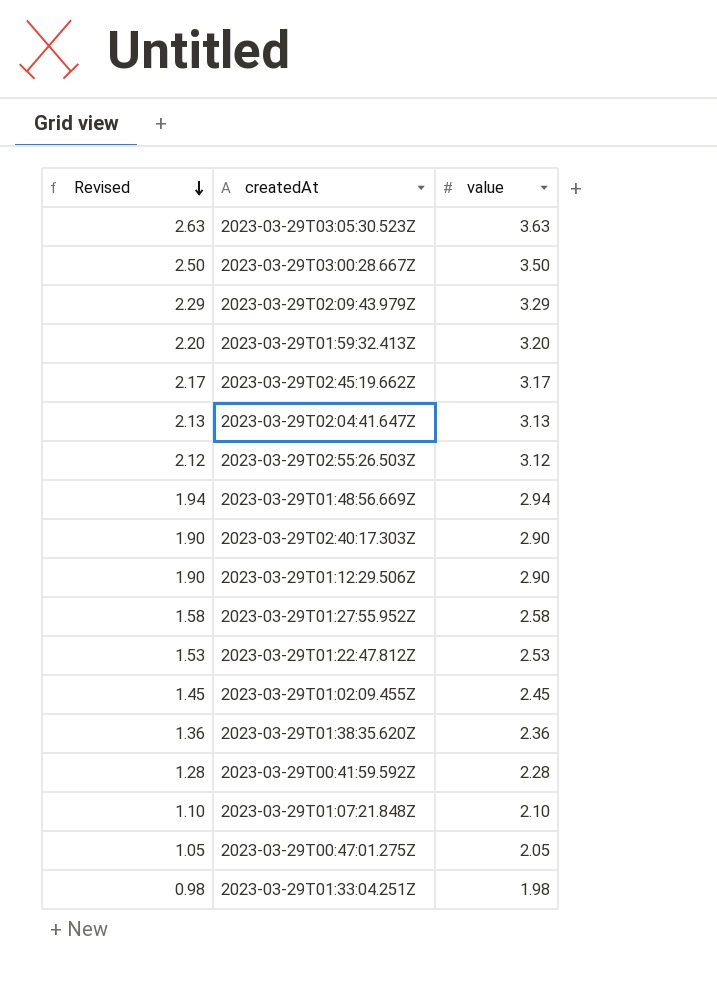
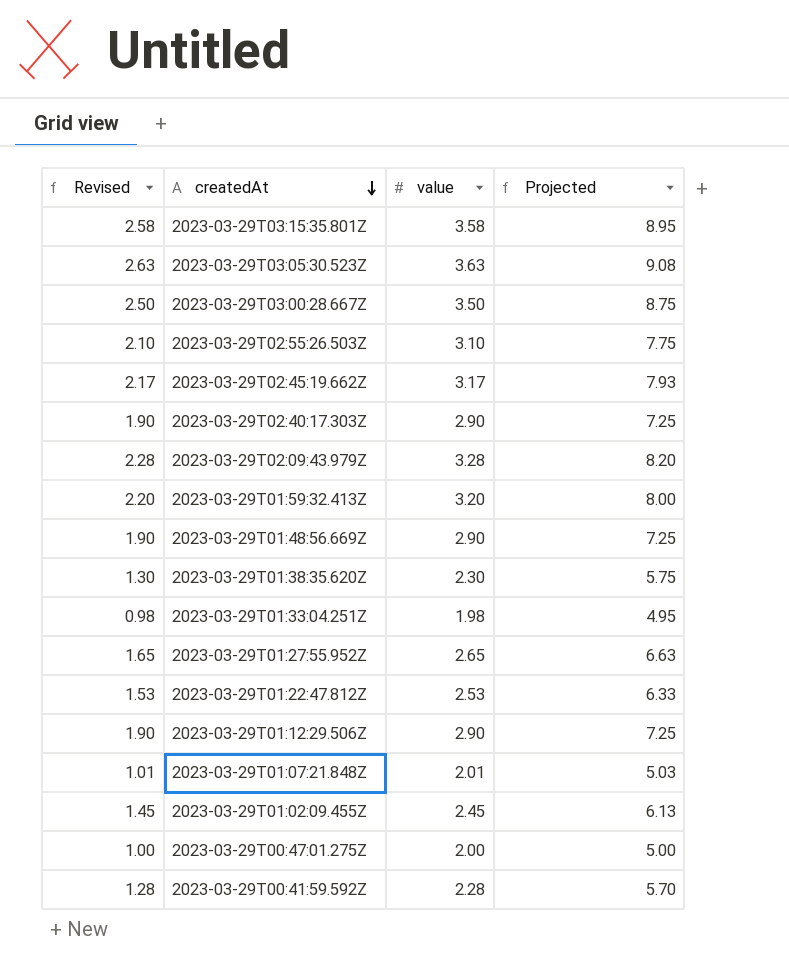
row order: Revised descending -> createdAt descending
column Projected | formula: none -> [value] * 2.5
row 2023-03-29T02:04:41.647Z: 2.13 | 3.13 -> none
row 2023-03-29T03:15:35.801Z: none -> 2.58 | 3.58 | 8.95
2023-03-29T02:55:26.503Z | Revised: 2.12 -> 2.10
2023-03-29T02:55:26.503Z | value: 3.12 -> 3.10
2023-03-29T02:09:43.979Z | Revised: 2.29 -> 2.28
2023-03-29T02:09:43.979Z | value: 3.29 -> 3.28
2023-03-29T01:48:56.669Z | Revised: 1.94 -> 1.90
2023-03-29T01:48:56.669Z | value: 2.94 -> 2.90
2023-03-29T01:38:35.620Z | Revised: 1.36 -> 1.30
2023-03-29T01:38:35.620Z | value: 2.36 -> 2.30
2023-03-29T01:27:55.952Z | Revised: 1.58 -> 1.65
2023-03-29T01:27:55.952Z | value: 2.58 -> 2.65
2023-03-29T01:07:21.848Z | Revised: 1.10 -> 1.01
2023-03-29T01:07:21.848Z | value: 2.10 -> 2.01
2023-03-29T00:47:01.275Z | Revised: 1.05 -> 1.00
2023-03-29T00:47:01.275Z | value: 2.05 -> 2.00

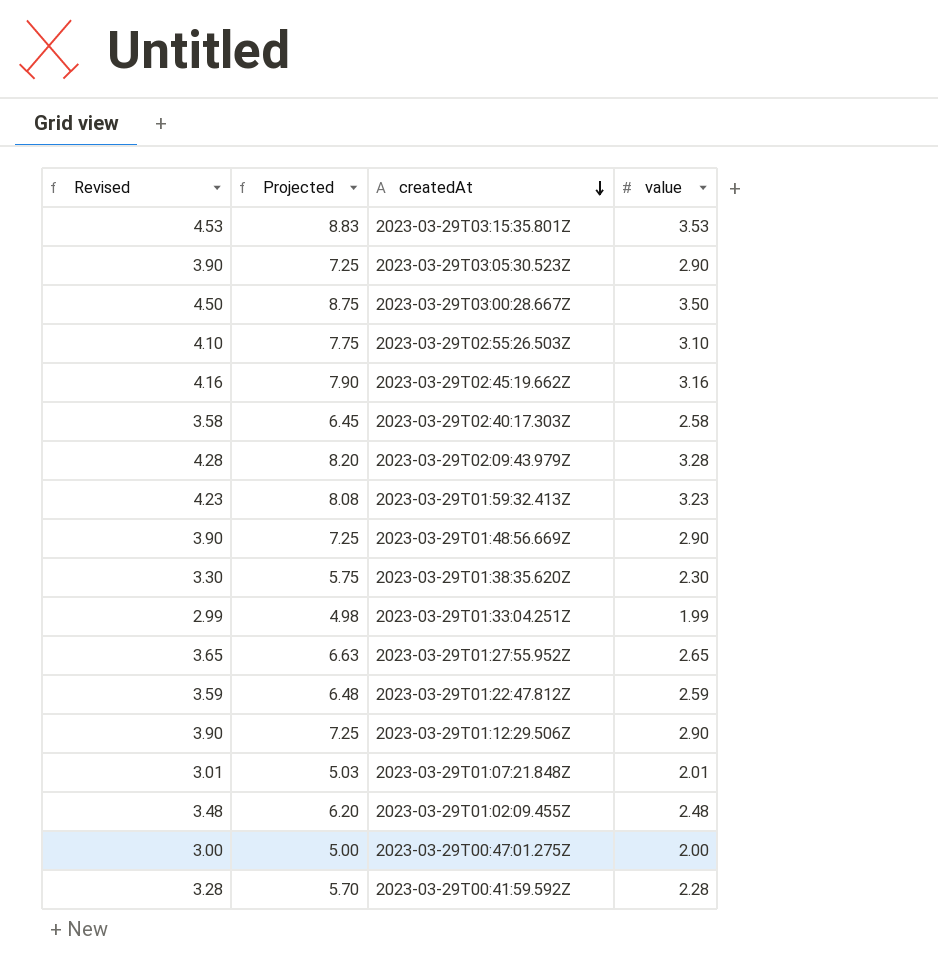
column Revised | formula: [value] - 1 -> [value] + 1
column Projected | position: 4 -> 2
2023-03-29T03:15:35.801Z | Projected: 8.95 -> 8.83
2023-03-29T03:15:35.801Z | value: 3.58 -> 3.53
2023-03-29T03:05:30.523Z | Projected: 9.08 -> 7.25
2023-03-29T03:05:30.523Z | value: 3.63 -> 2.90
2023-03-29T02:45:19.662Z | Projected: 7.93 -> 7.90
2023-03-29T02:45:19.662Z | value: 3.17 -> 3.16
2023-03-29T02:40:17.303Z | Projected: 7.25 -> 6.45
2023-03-29T02:40:17.303Z | value: 2.90 -> 2.58
2023-03-29T01:59:32.413Z | Projected: 8.00 -> 8.08
2023-03-29T01:59:32.413Z | value: 3.20 -> 3.23
2023-03-29T01:33:04.251Z | Projected: 4.95 -> 4.98
2023-03-29T01:33:04.251Z | value: 1.98 -> 1.99
2023-03-29T01:22:47.812Z | Projected: 6.33 -> 6.48
2023-03-29T01:22:47.812Z | value: 2.53 -> 2.59
2023-03-29T01:02:09.455Z | Projected: 6.13 -> 6.20
2023-03-29T01:02:09.455Z | value: 2.45 -> 2.48

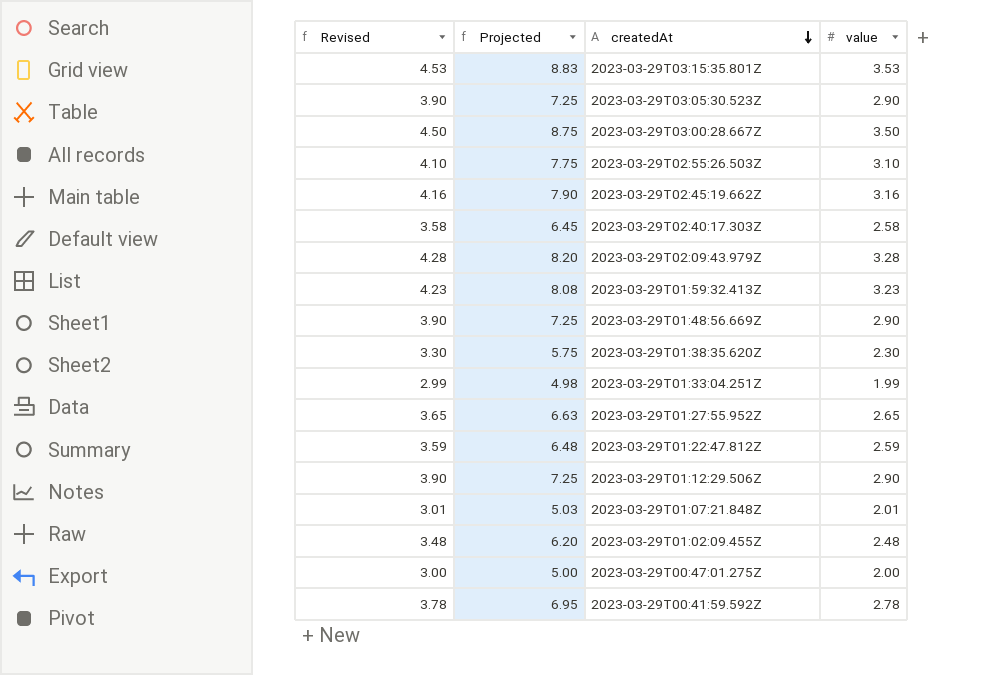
2023-03-29T00:41:59.592Z | Revised: 3.28 -> 3.78
2023-03-29T00:41:59.592Z | Projected: 5.70 -> 6.95
2023-03-29T00:41:59.592Z | value: 2.28 -> 2.78

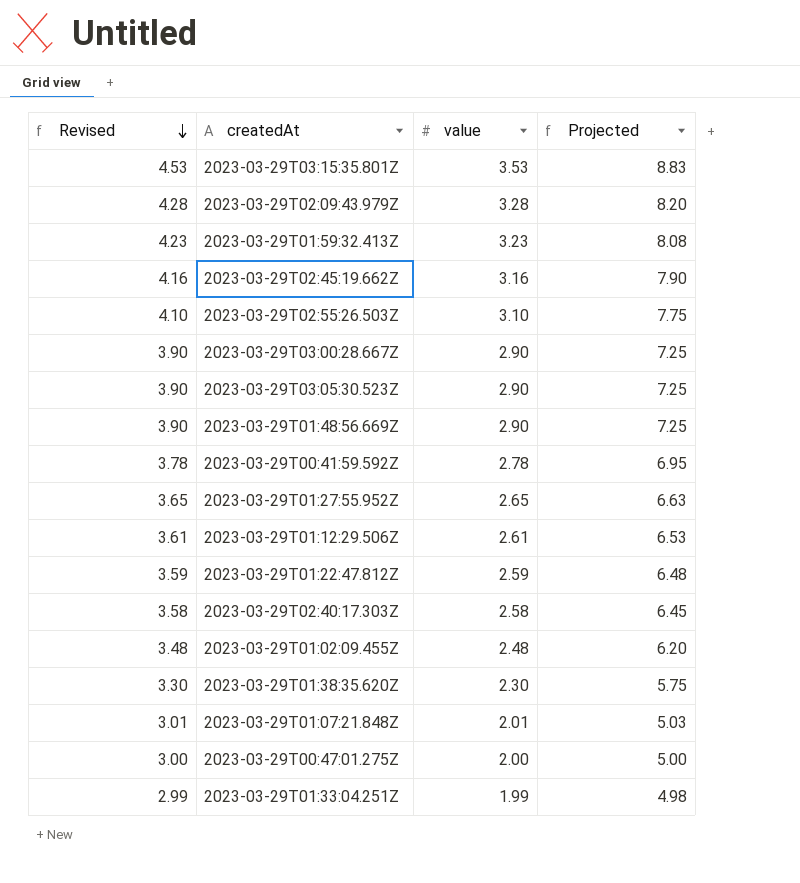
row order: createdAt descending -> Revised descending
column Projected | position: 2 -> 4
2023-03-29T03:00:28.667Z | Revised: 4.50 -> 3.90
2023-03-29T03:00:28.667Z | value: 3.50 -> 2.90
2023-03-29T03:00:28.667Z | Projected: 8.75 -> 7.25
2023-03-29T01:12:29.506Z | Revised: 3.90 -> 3.61
2023-03-29T01:12:29.506Z | value: 2.90 -> 2.61
2023-03-29T01:12:29.506Z | Projected: 7.25 -> 6.53

